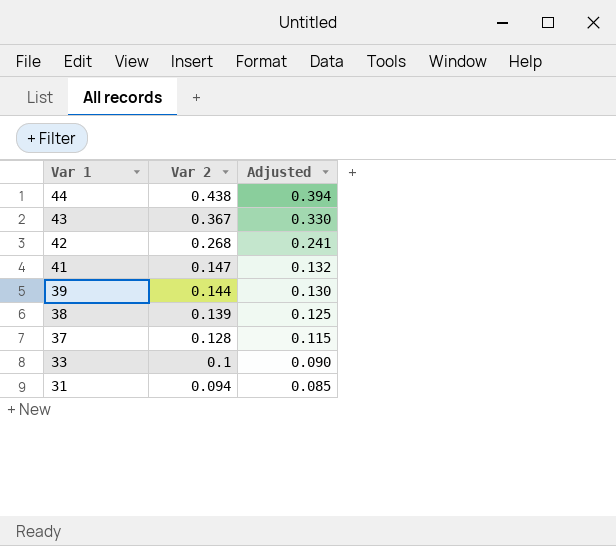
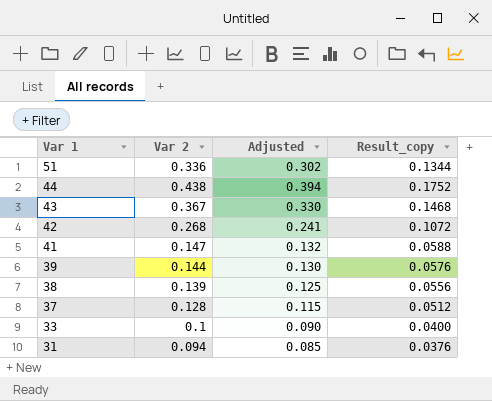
column Result_copy | formula: none -> [Var 2] * 0.4
row 51: none -> 0.336 | 0.302 | 0.1344

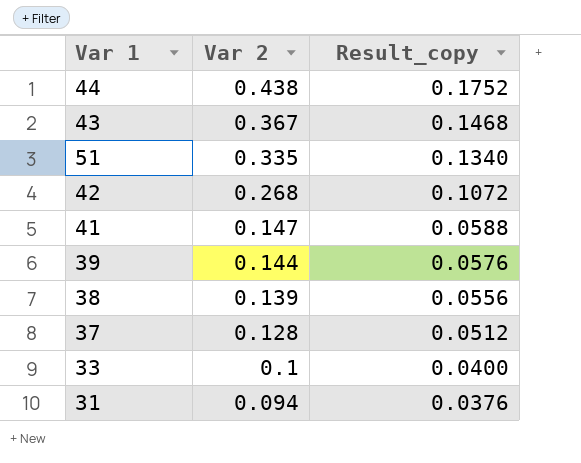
row order: Var 1 descending -> Var 2 descending
column Adjusted | formula: [Var 2] * 0.9 -> none
51 | Var 2: 0.336 -> 0.335
51 | Result_copy: 0.1344 -> 0.1340

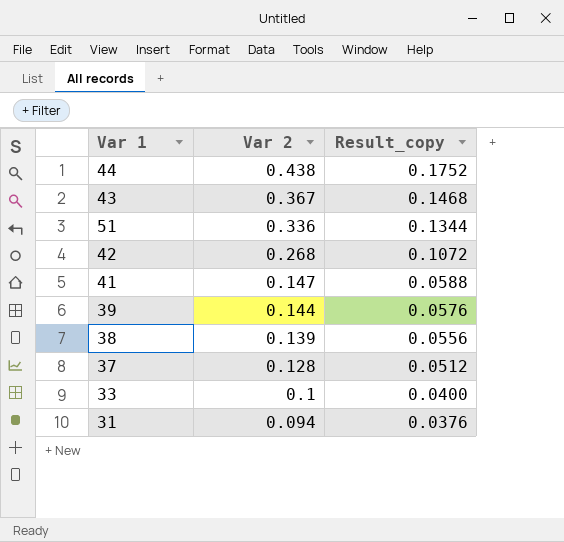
51 | Var 2: 0.335 -> 0.336
51 | Result_copy: 0.1340 -> 0.1344

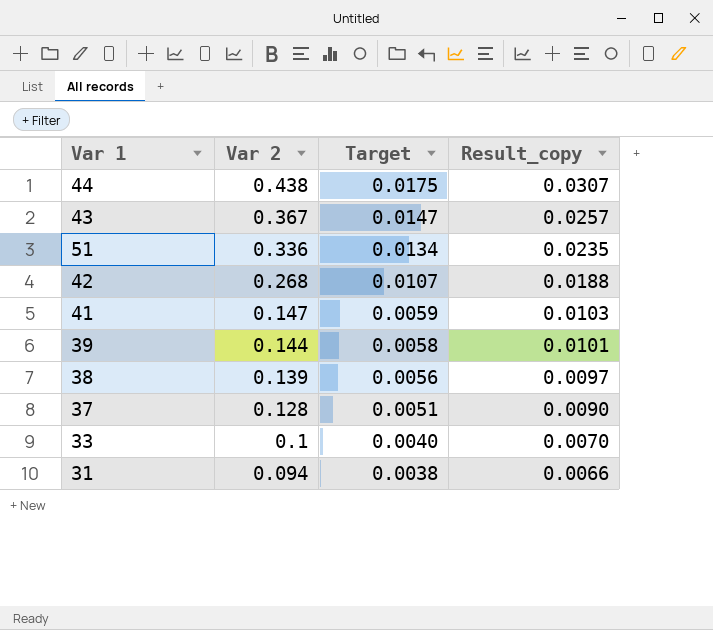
column Target | formula: none -> [Var 2] * 0.04
column Result_copy | formula: [Var 2] * 0.4 -> [Var 2] * 0.07

